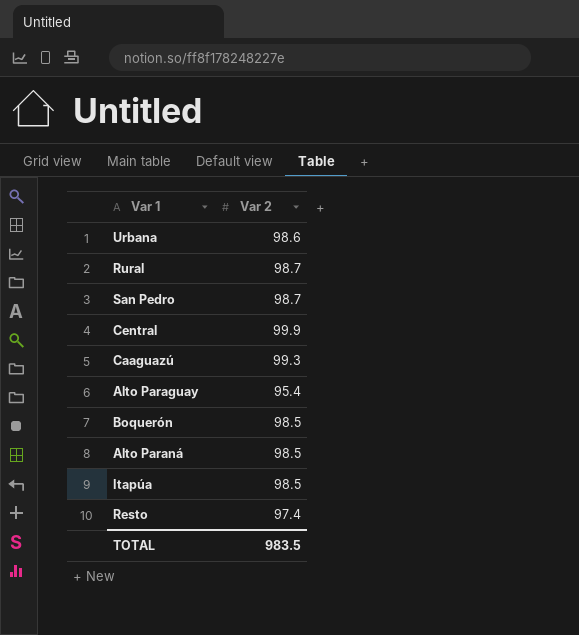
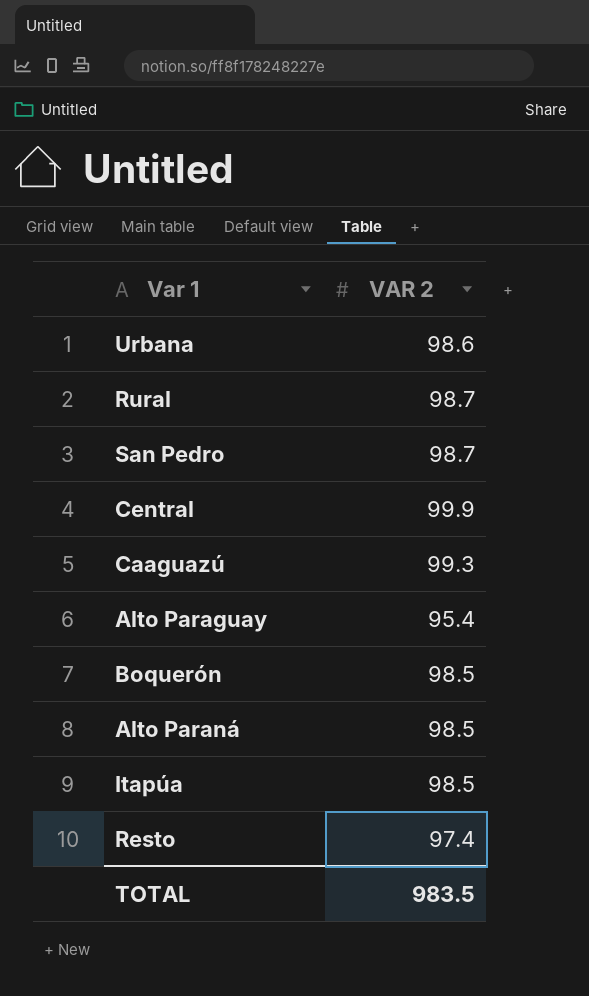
column name: Var 2 -> VAR 2

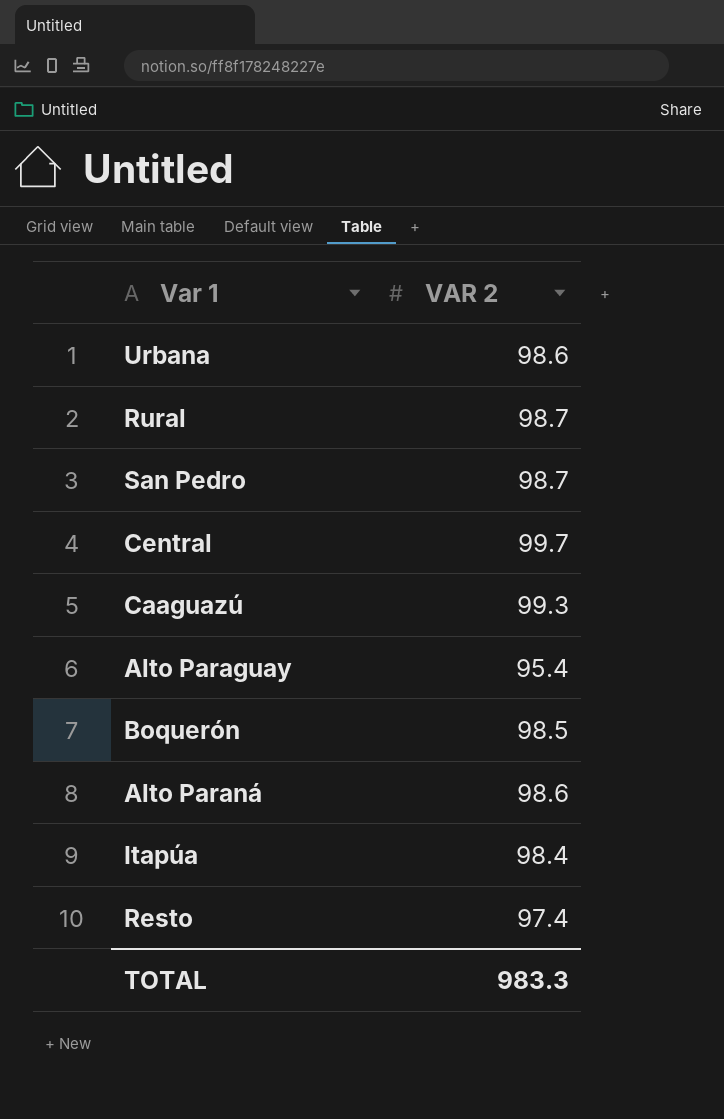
Central | VAR 2: 99.9 -> 99.7
Alto Paraná | VAR 2: 98.5 -> 98.6
Itapúa | VAR 2: 98.5 -> 98.4
TOTAL | VAR 2: 983.5 -> 983.3

